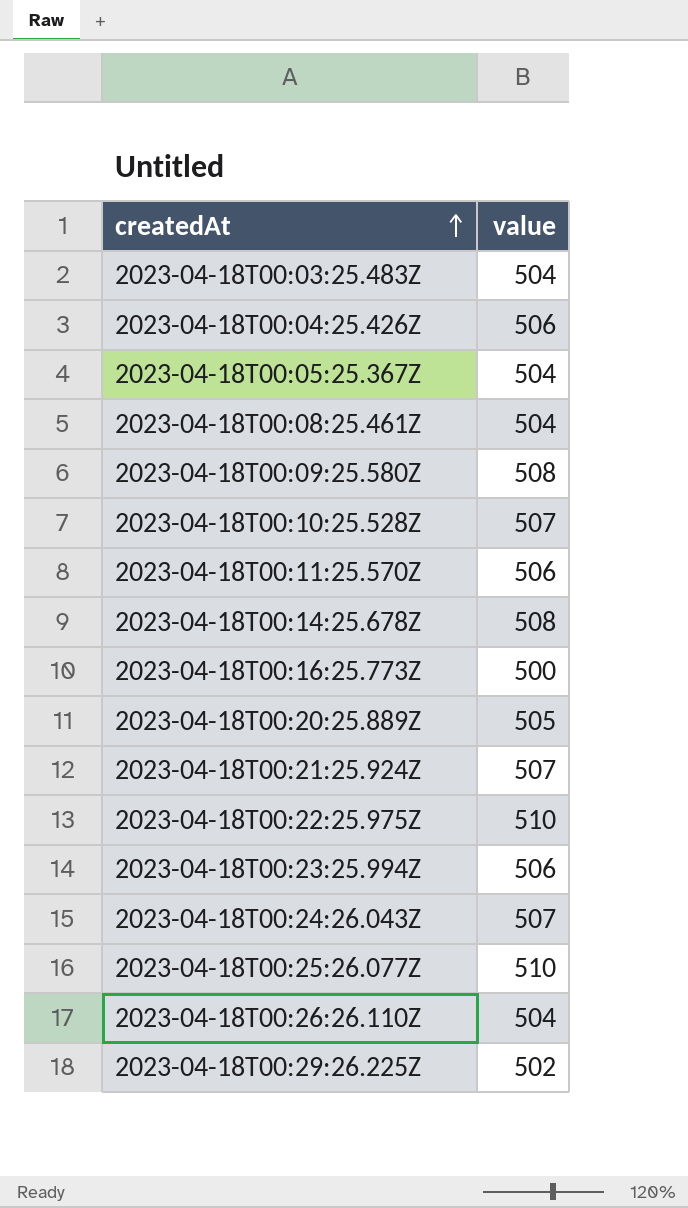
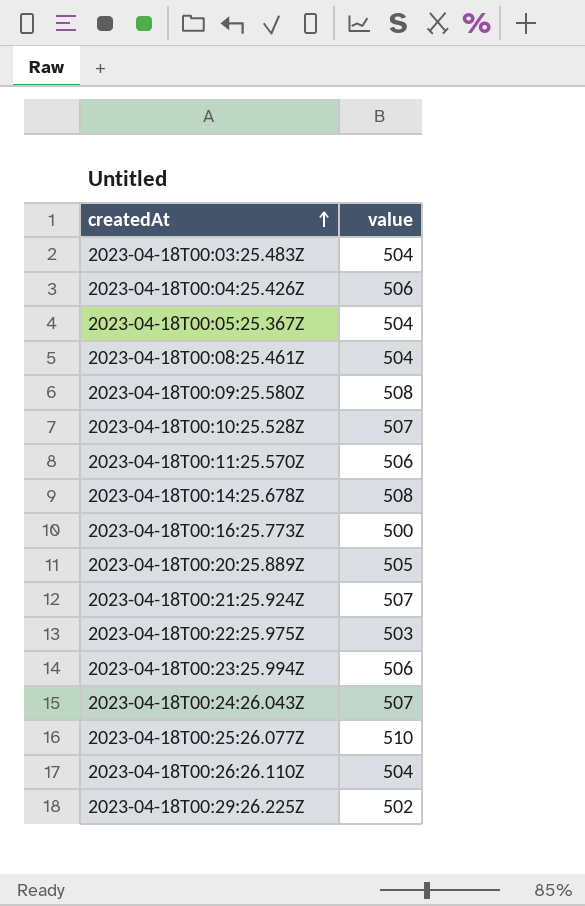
2023-04-18T00:22:25.975Z | value: 510 -> 503

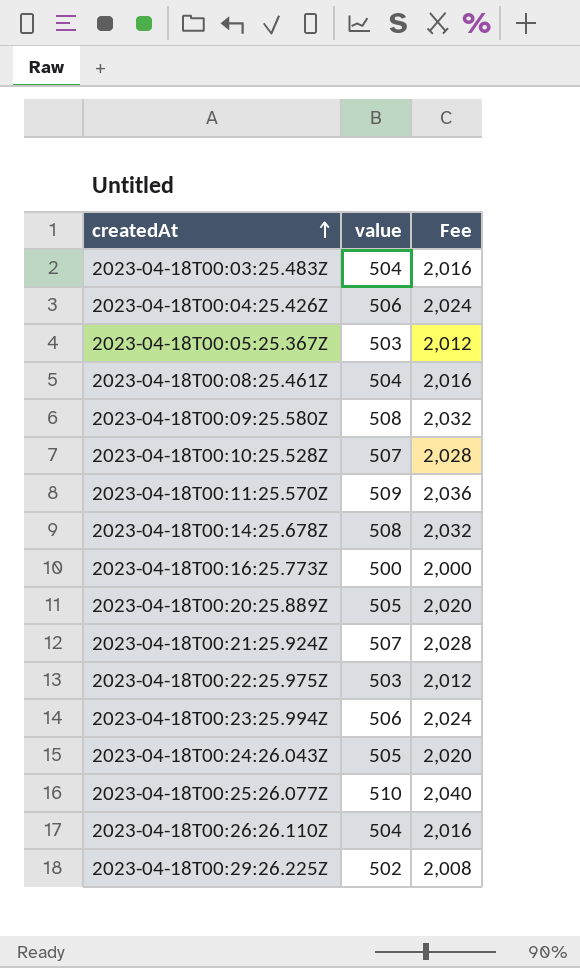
column Fee | formula: none -> [value] * 4
2023-04-18T00:05:25.367Z | value: 504 -> 503
2023-04-18T00:11:25.570Z | value: 506 -> 509
2023-04-18T00:24:26.043Z | value: 507 -> 505

